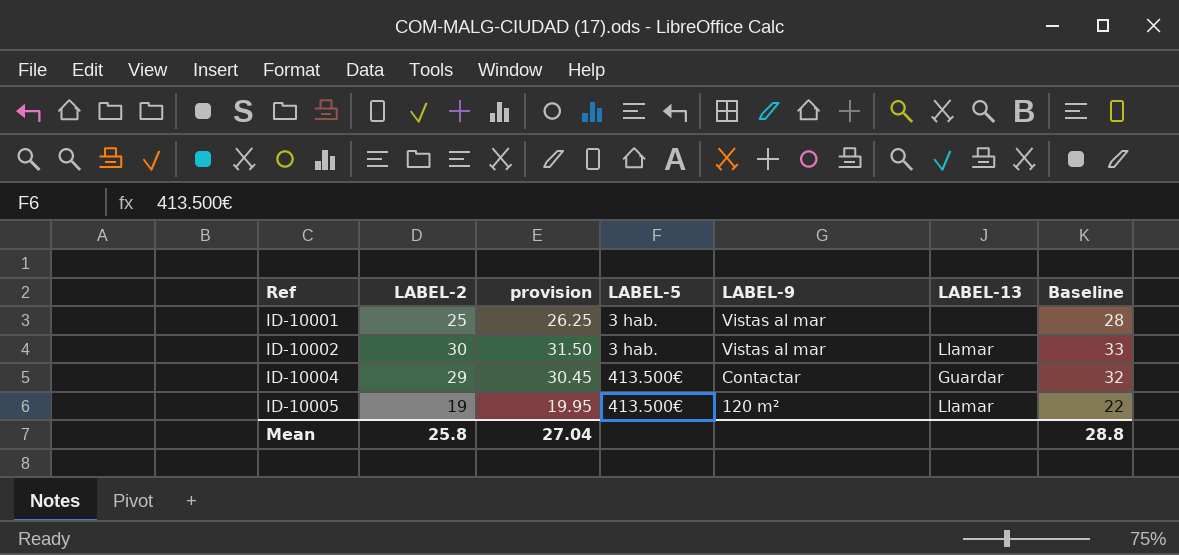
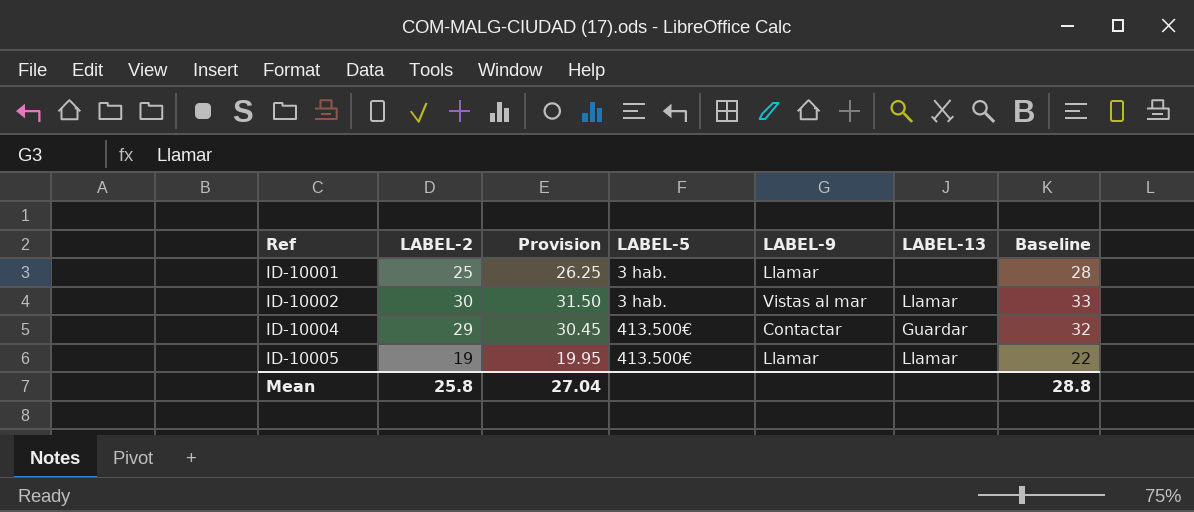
column name: provision -> Provision
ID-10001 | LABEL-9: Vistas al mar -> Llamar
ID-10005 | LABEL-9: 120 m² -> Llamar

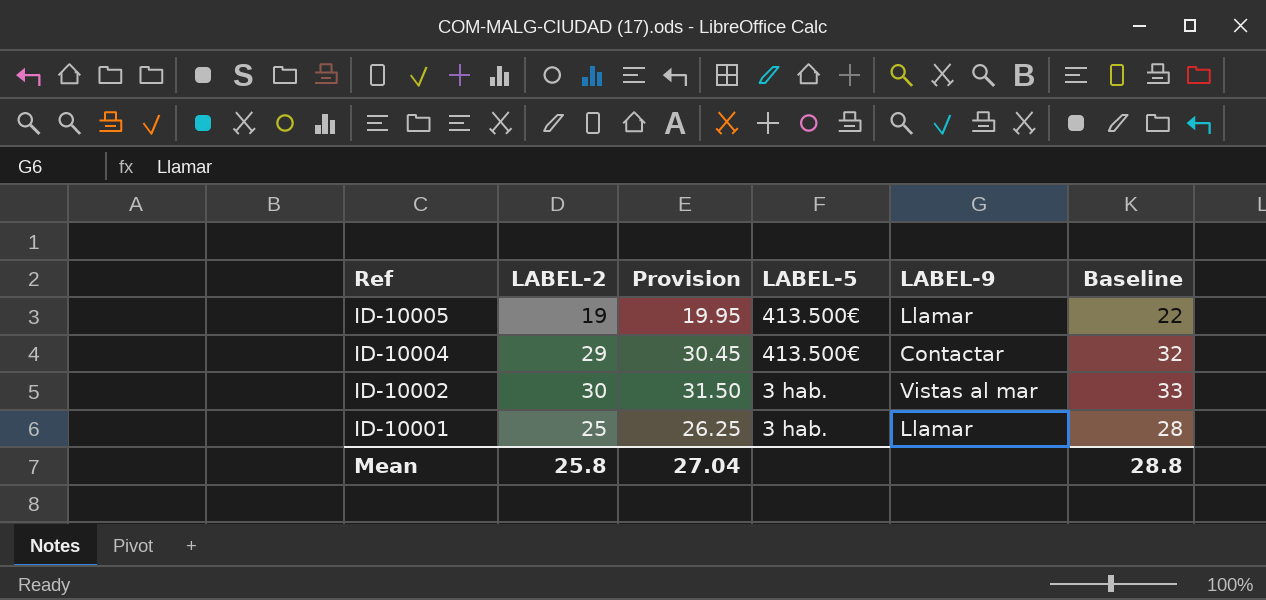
row order: Ref ascending -> Ref descending
column LABEL-13 | position: 6 -> none

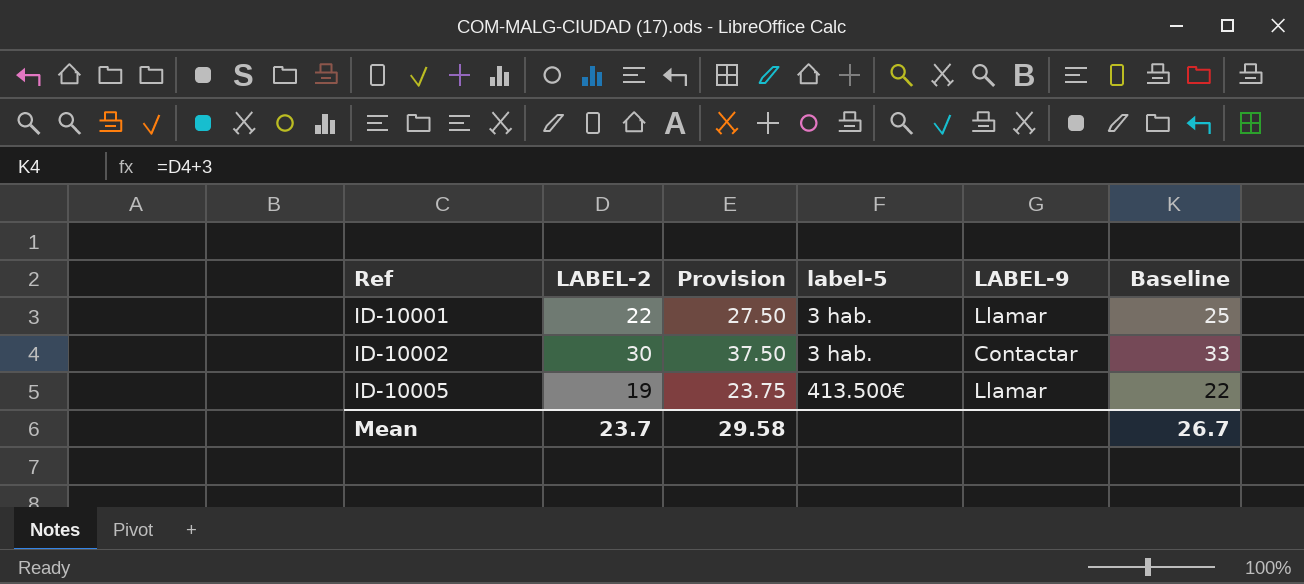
row order: Ref descending -> Ref ascending
column Provision | formula: [LABEL-2] * 1.05 -> [LABEL-2] * 1.25
column name: LABEL-5 -> label-5
row ID-10004: 29 | 30.45 | 413.500€ | Contactar | 32 -> none
ID-10001 | LABEL-2: 25 -> 22
ID-10001 | Baseline: 28 -> 25
ID-10002 | LABEL-9: Vistas al mar -> Contactar
Mean | LABEL-2: 25.8 -> 23.7
Mean | Provision: 27.04 -> 29.58
Mean | Baseline: 28.8 -> 26.7

